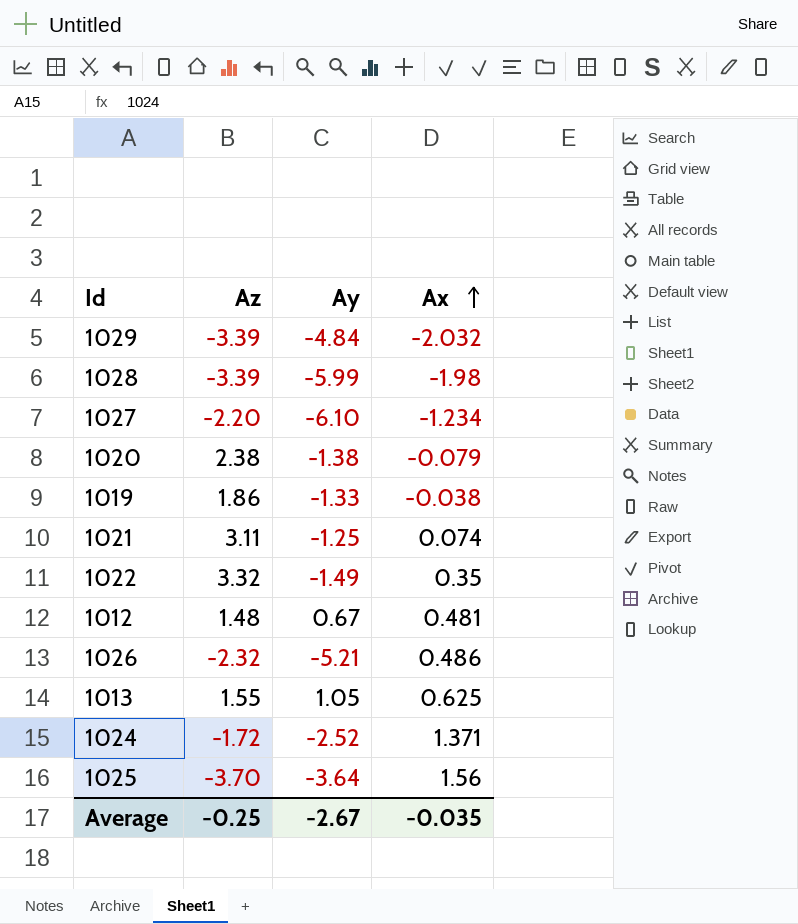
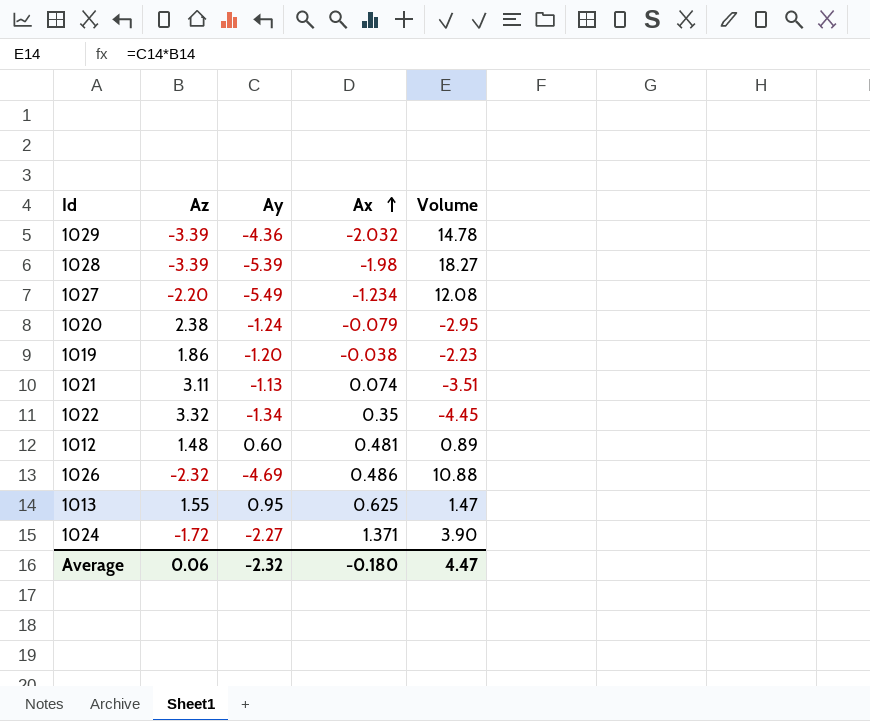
column Volume | formula: none -> [Az] * [Ay]
row 1025: -3.70 | -3.64 | 1.56 -> none
1029 | Ay: -4.84 -> -4.36
1028 | Ay: -5.99 -> -5.39
1027 | Ay: -6.10 -> -5.49
1020 | Ay: -1.38 -> -1.24
1019 | Ay: -1.33 -> -1.20
1021 | Ay: -1.25 -> -1.13
1022 | Ay: -1.49 -> -1.34
1012 | Ay: 0.67 -> 0.60
1026 | Ay: -5.21 -> -4.69
1013 | Ay: 1.05 -> 0.95
1024 | Ay: -2.52 -> -2.27
Average | Az: -0.25 -> 0.06
Average | Ay: -2.67 -> -2.32
Average | Ax: -0.035 -> -0.180

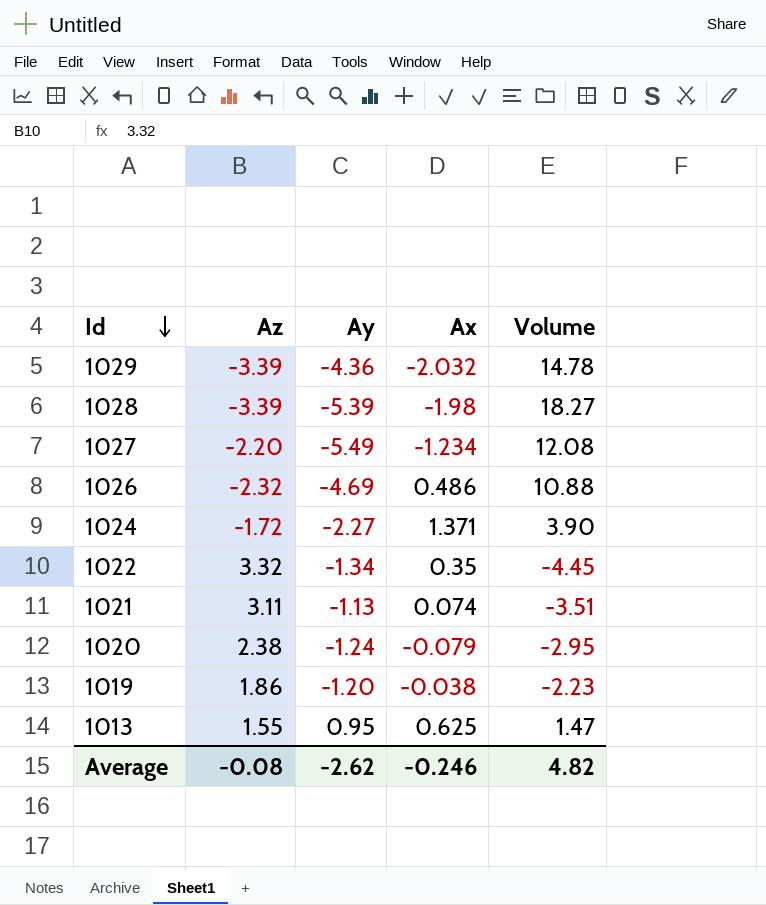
row order: Ax ascending -> Id descending
row 1012: 1.48 | 0.60 | 0.481 | 0.89 -> none
Average | Az: 0.06 -> -0.08
Average | Ay: -2.32 -> -2.62
Average | Ax: -0.180 -> -0.246
Average | Volume: 4.47 -> 4.82

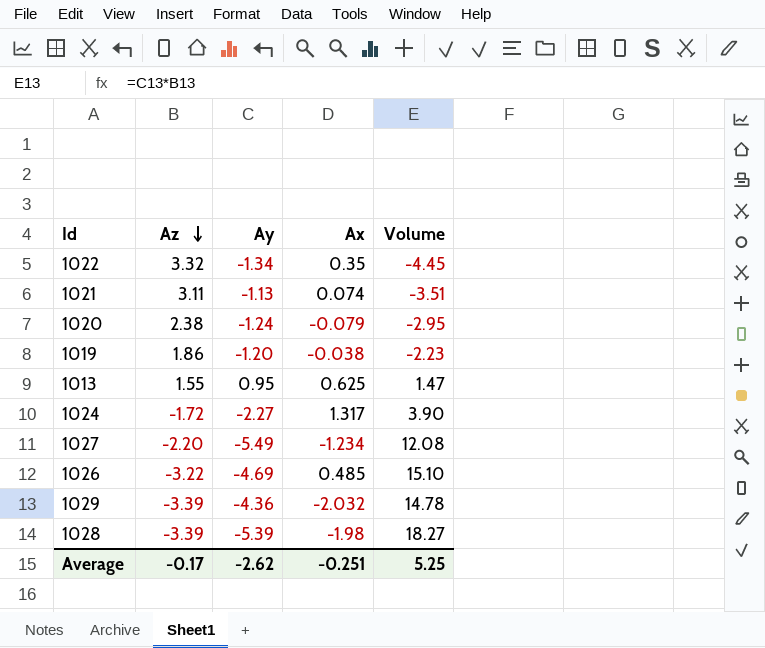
row order: Id descending -> Az descending
1024 | Ax: 1.371 -> 1.317
1026 | Az: -2.32 -> -3.22
1026 | Ax: 0.486 -> 0.485
1026 | Volume: 10.88 -> 15.10
Average | Az: -0.08 -> -0.17
Average | Ax: -0.246 -> -0.251
Average | Volume: 4.82 -> 5.25

